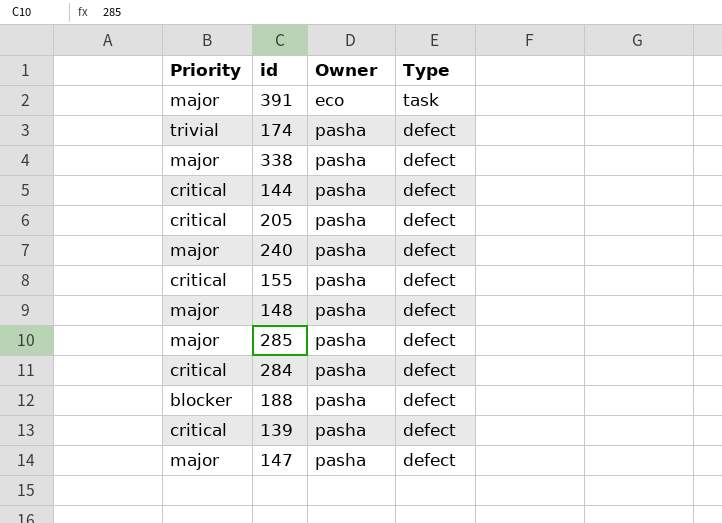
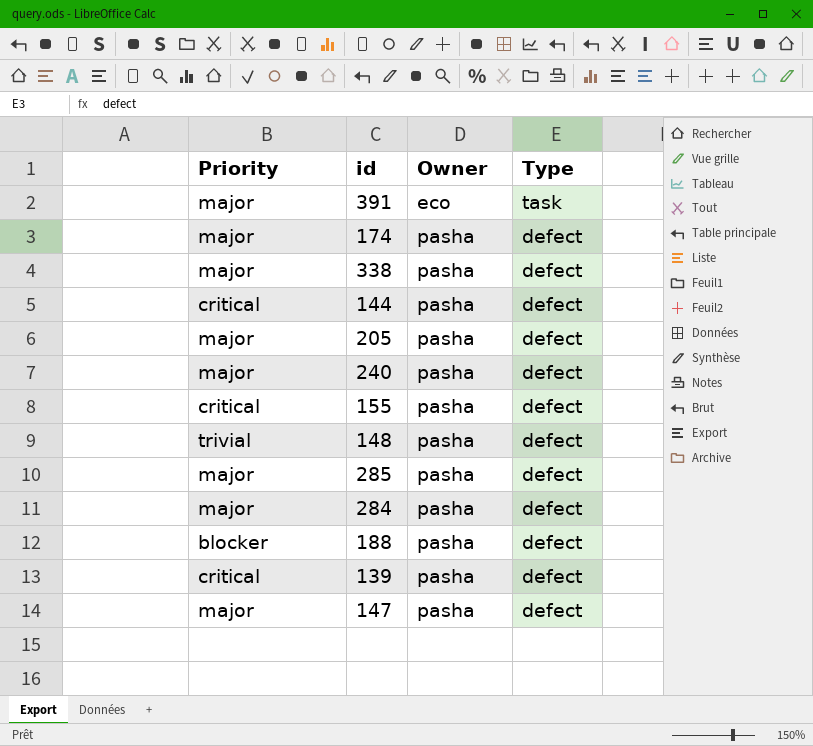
174 | Priority: trivial -> major
205 | Priority: critical -> major
148 | Priority: major -> trivial
284 | Priority: critical -> major

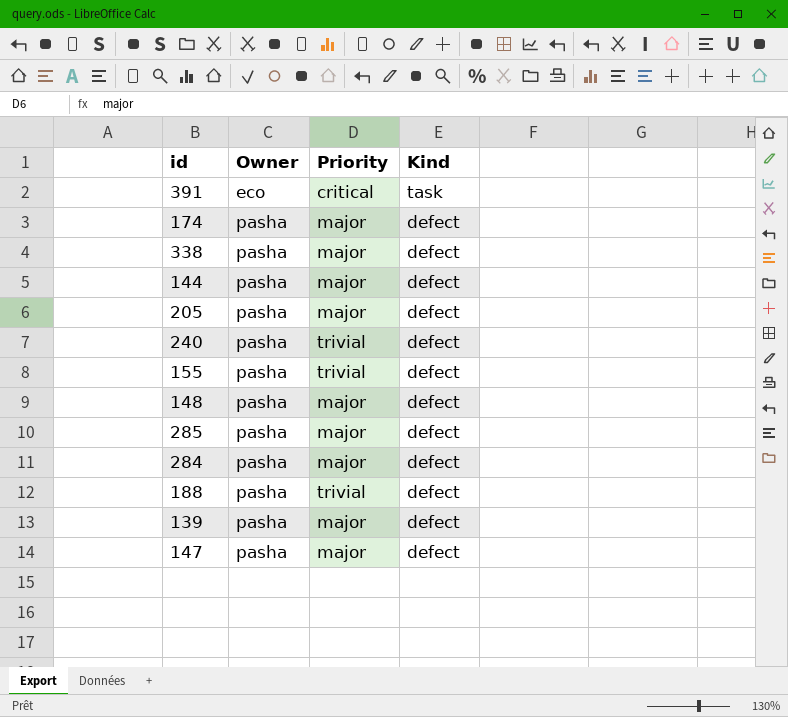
column Priority | position: 1 -> 3
column name: Type -> Kind
391 | Priority: major -> critical
144 | Priority: critical -> major
240 | Priority: major -> trivial
155 | Priority: critical -> trivial
148 | Priority: trivial -> major
188 | Priority: blocker -> trivial
139 | Priority: critical -> major

